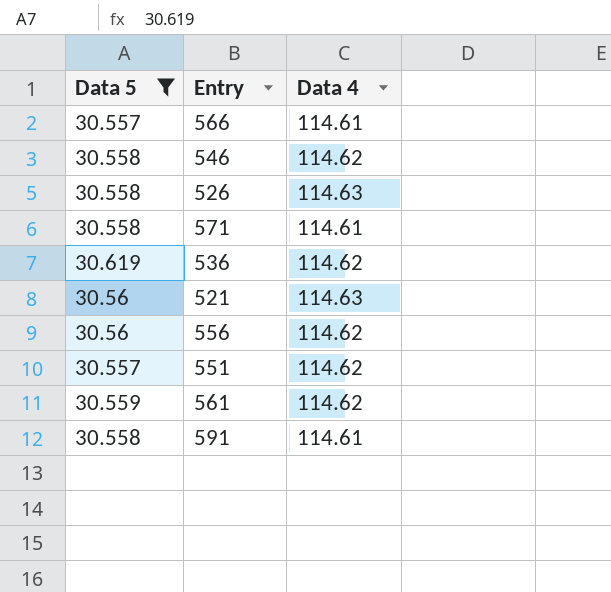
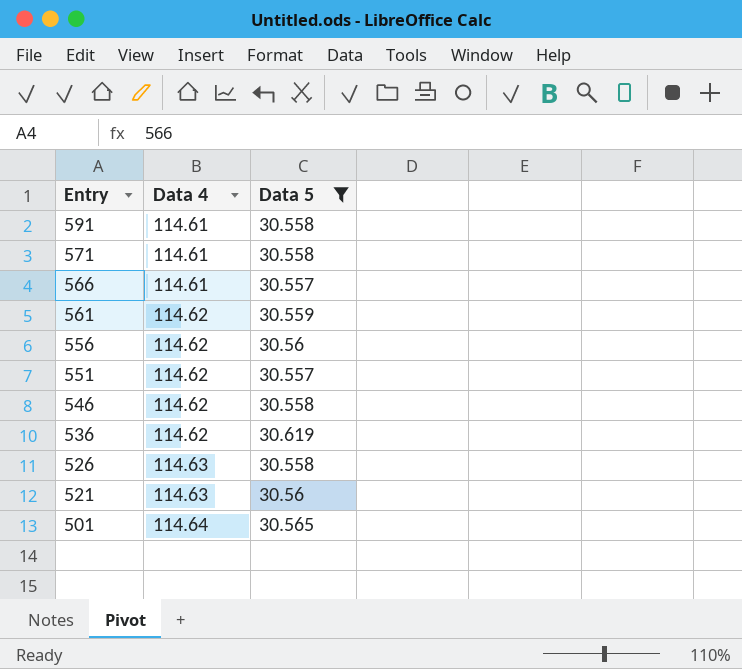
row order: none -> Entry descending
column Data 5 | position: 1 -> 3
row 501: none -> 114.64 | 30.565

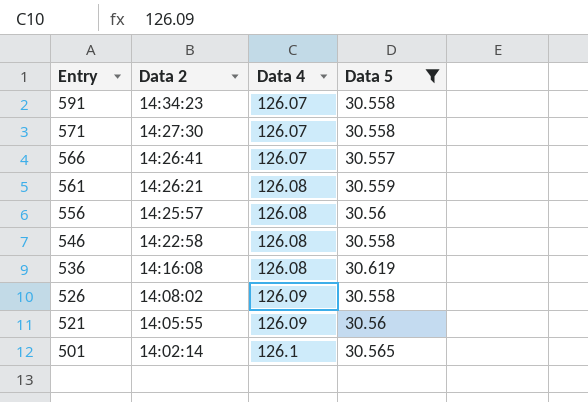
column Data 2 | position: none -> 2
row 551: 114.62 | 30.557 -> none
591 | Data 4: 114.61 -> 126.07
571 | Data 4: 114.61 -> 126.07
566 | Data 4: 114.61 -> 126.07
561 | Data 4: 114.62 -> 126.08
556 | Data 4: 114.62 -> 126.08
546 | Data 4: 114.62 -> 126.08
536 | Data 4: 114.62 -> 126.08
526 | Data 4: 114.63 -> 126.09
521 | Data 4: 114.63 -> 126.09
501 | Data 4: 114.64 -> 126.1

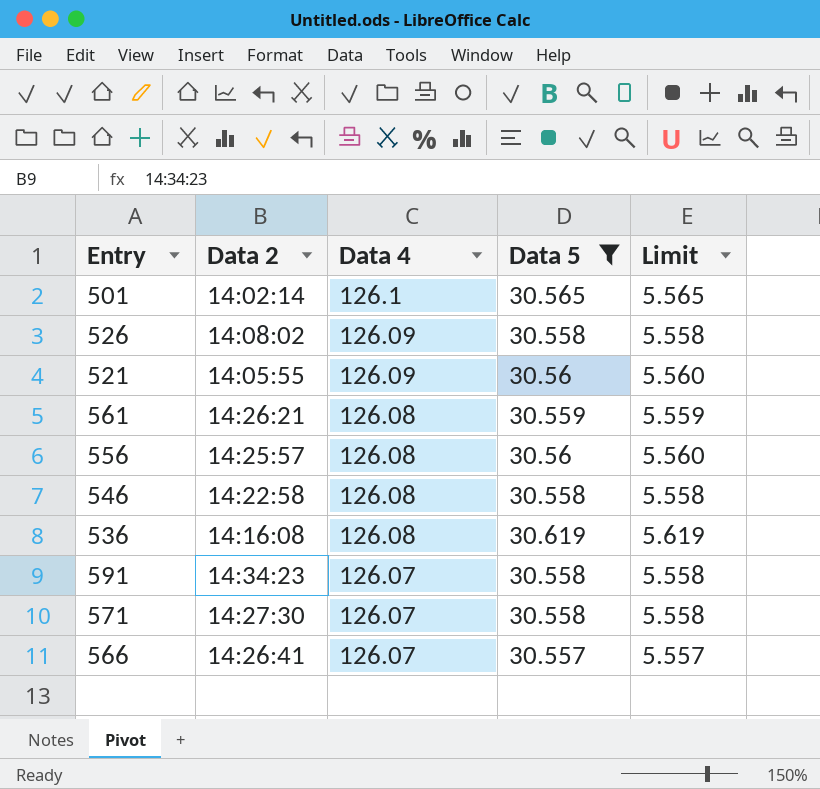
row order: Entry descending -> Data 4 descending
column Limit | formula: none -> [Data 5] - 25

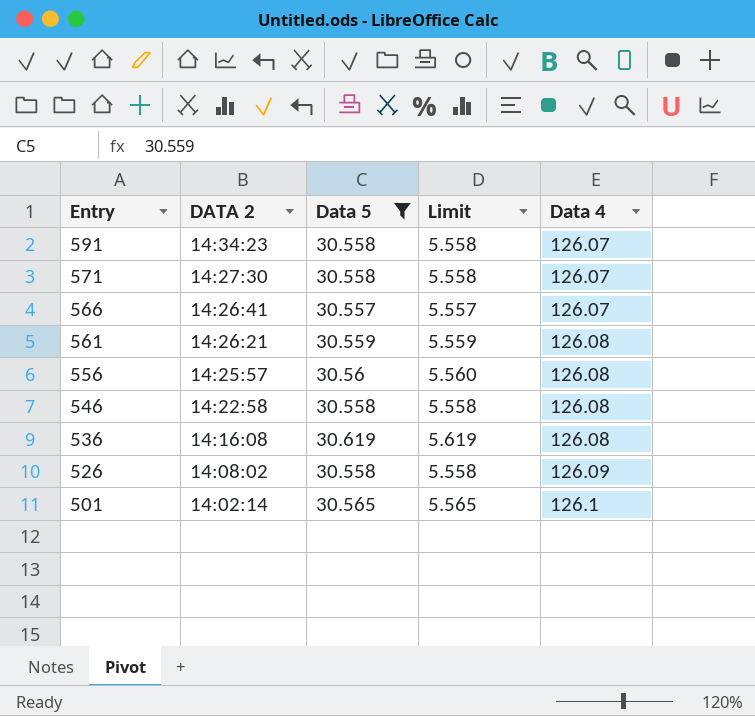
row order: Data 4 descending -> Entry descending
column name: Data 2 -> DATA 2
column Data 4 | position: 3 -> 5
row 521: 14:05:55 | 126.09 | 30.56 | 5.560 -> none

